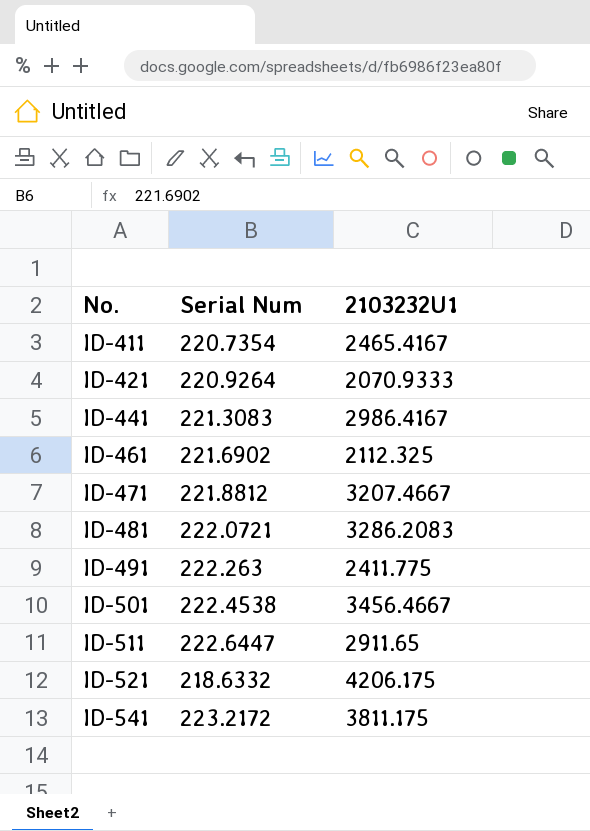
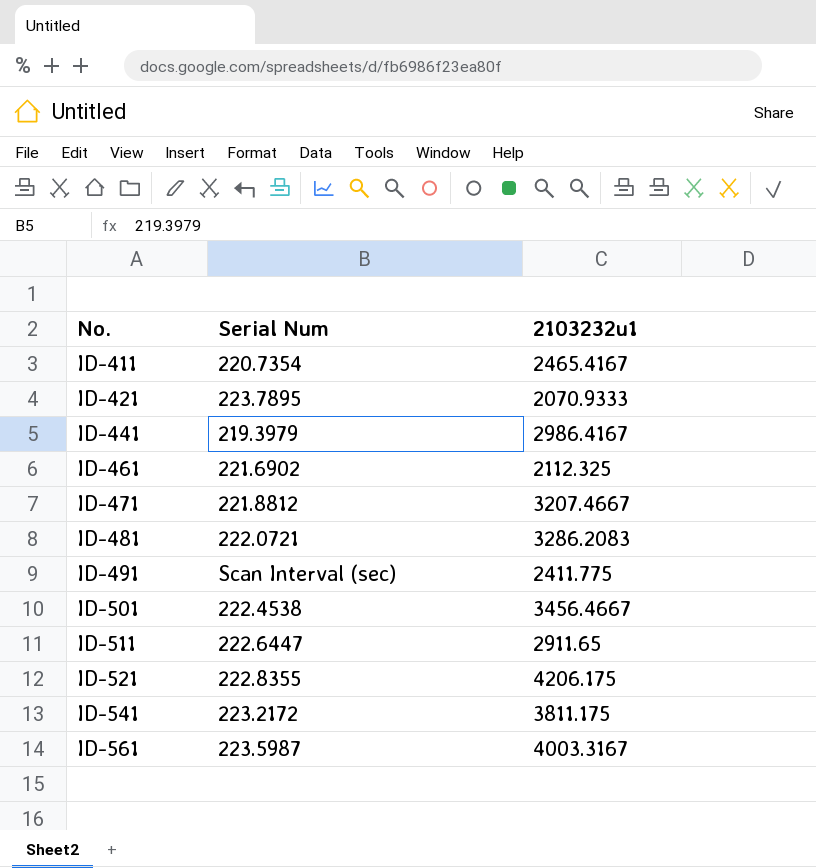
column name: 2103232U1 -> 2103232u1
ID-421 | Serial Num: 220.9264 -> 223.7895
ID-441 | Serial Num: 221.3083 -> 219.3979
ID-491 | Serial Num: 222.263 -> Scan Interval (sec)
ID-521 | Serial Num: 218.6332 -> 222.8355
row ID-561: none -> 223.5987 | 4003.3167

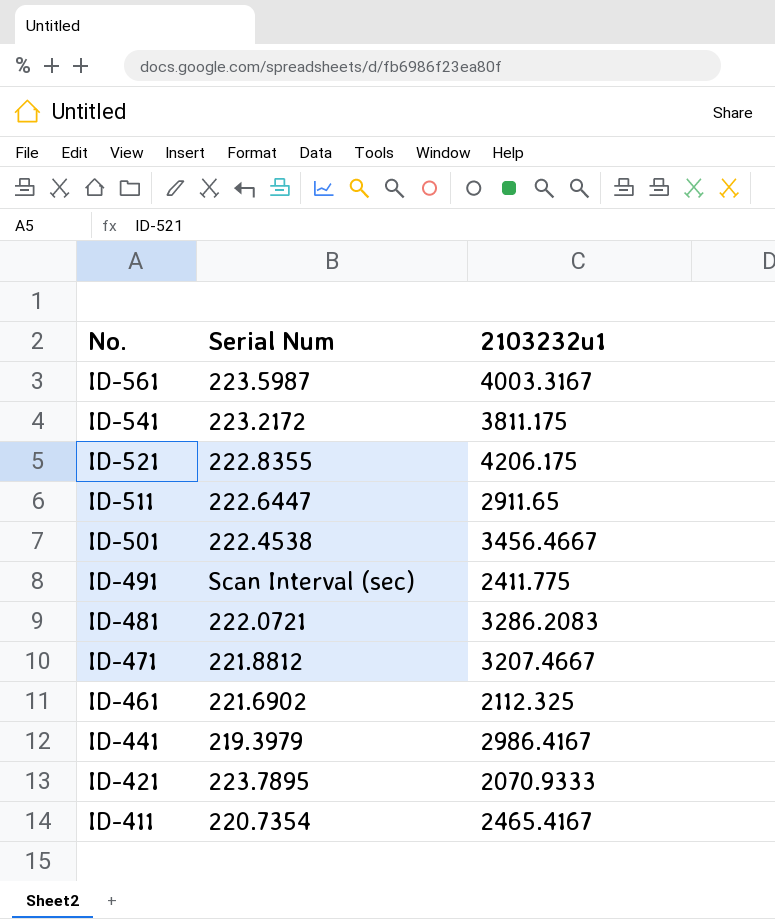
row order: No. ascending -> No. descending

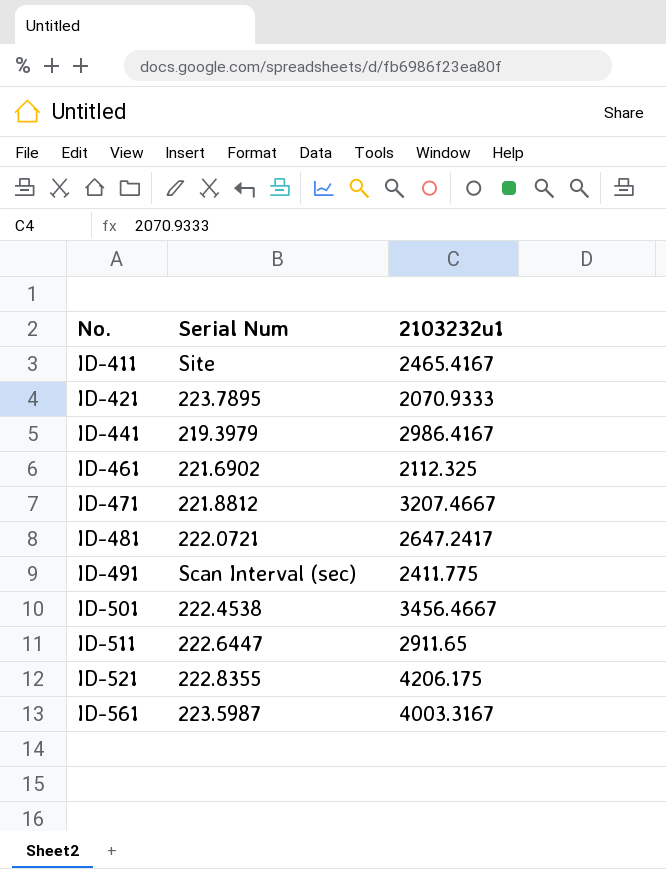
row order: No. descending -> No. ascending
row ID-541: 223.2172 | 3811.175 -> none
ID-411 | Serial Num: 220.7354 -> Site
ID-481 | 2103232u1: 3286.2083 -> 2647.2417

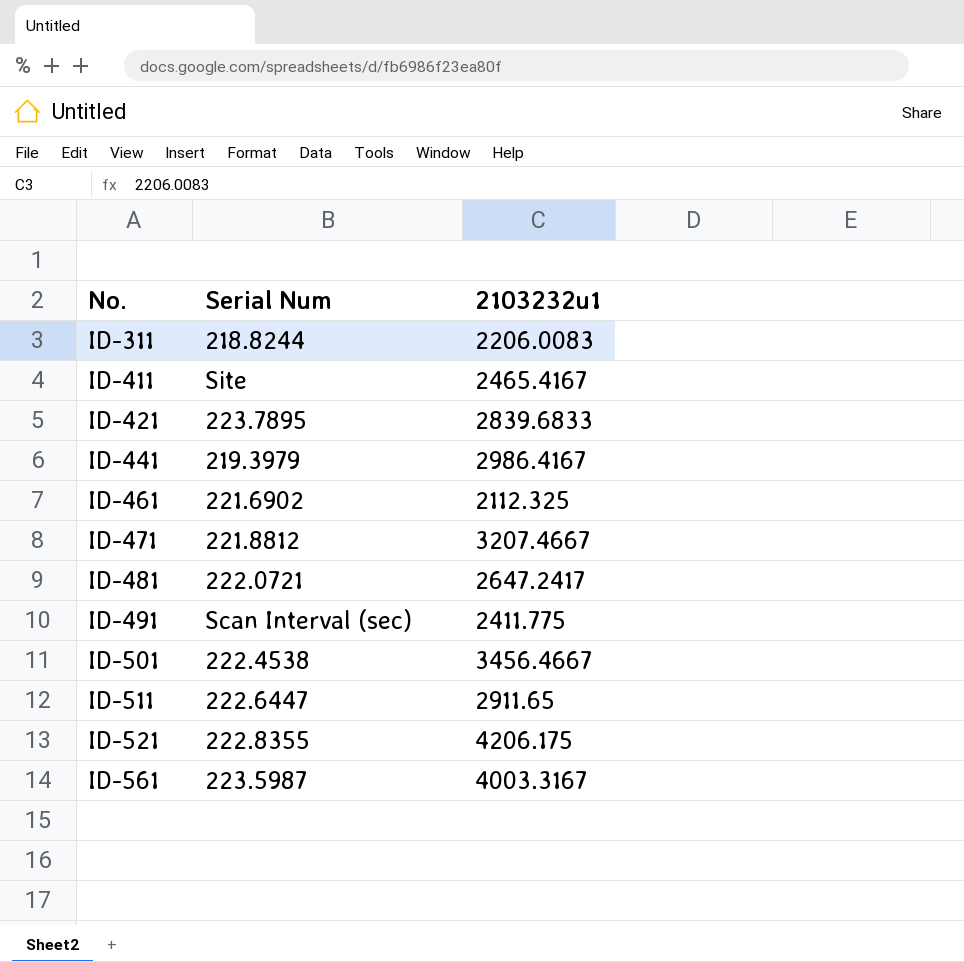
row ID-311: none -> 218.8244 | 2206.0083
ID-421 | 2103232u1: 2070.9333 -> 2839.6833

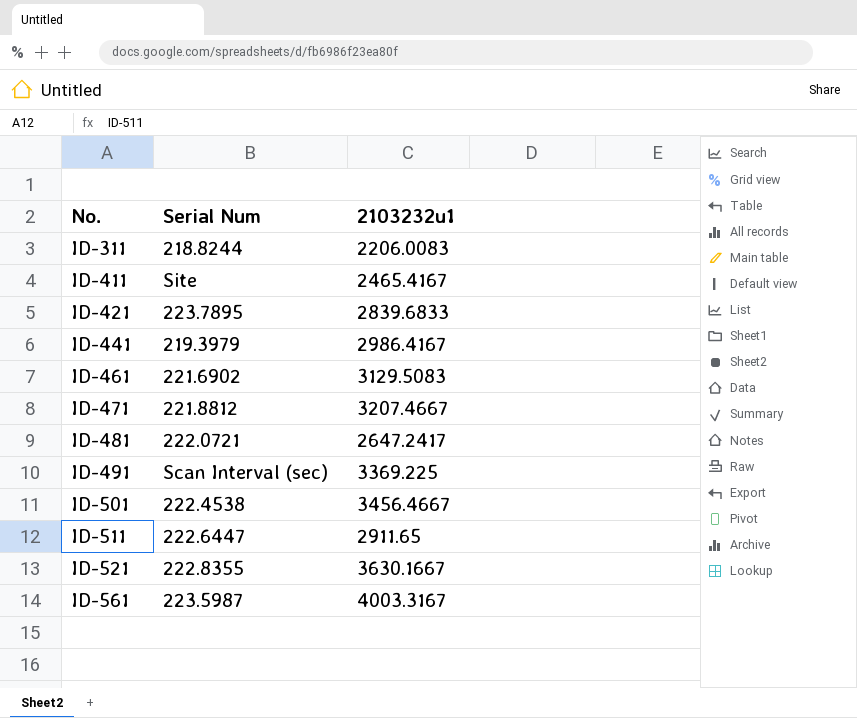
ID-461 | 2103232u1: 2112.325 -> 3129.5083
ID-491 | 2103232u1: 2411.775 -> 3369.225
ID-521 | 2103232u1: 4206.175 -> 3630.1667

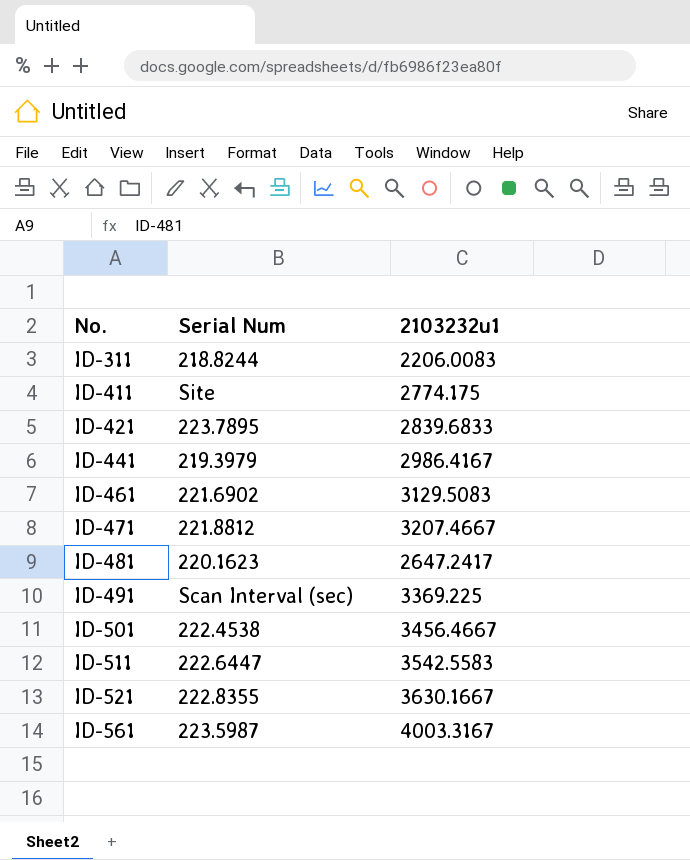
ID-411 | 2103232u1: 2465.4167 -> 2774.175
ID-481 | Serial Num: 222.0721 -> 220.1623
ID-511 | 2103232u1: 2911.65 -> 3542.5583

